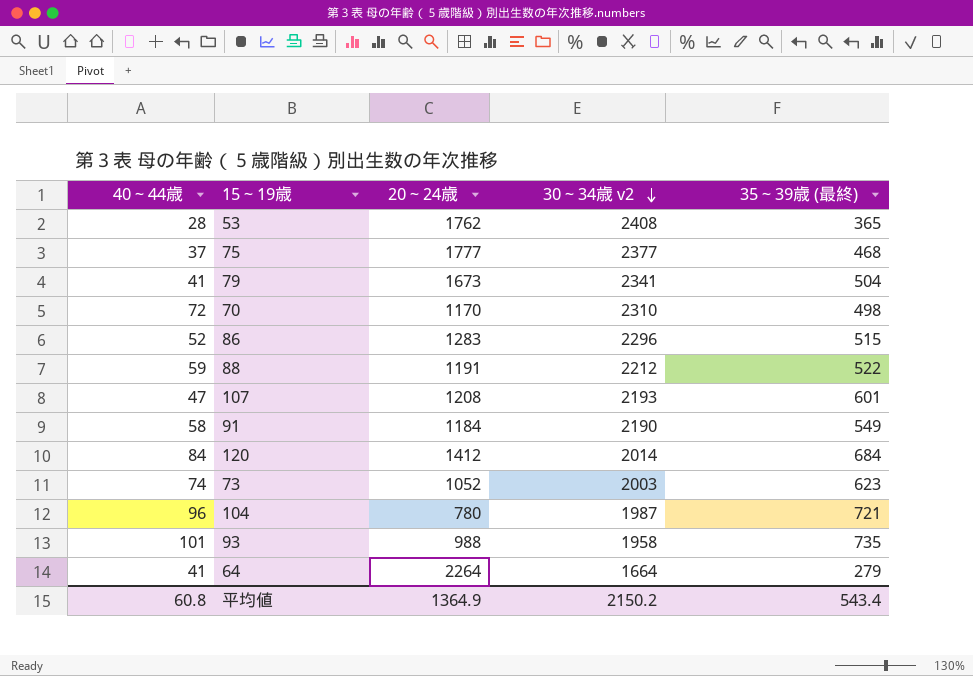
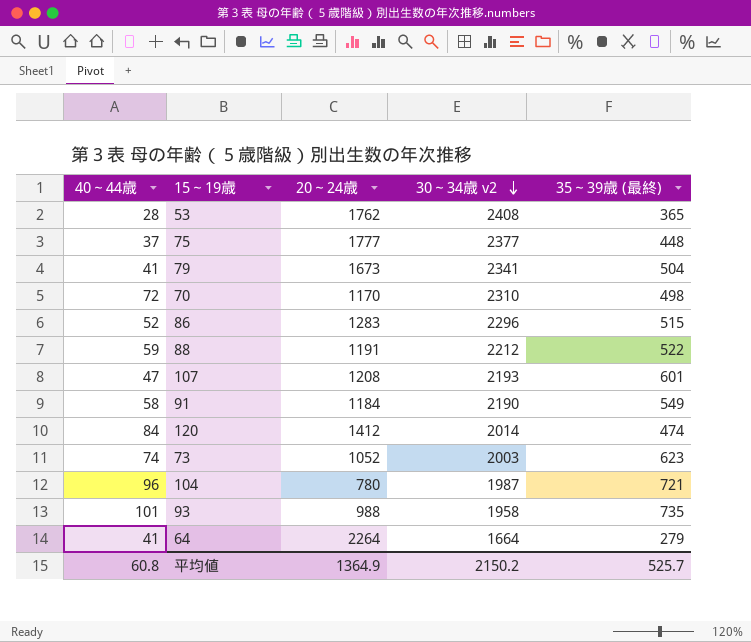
75 | 35～39歳 (最終): 468 -> 448
120 | 35～39歳 (最終): 684 -> 474
平均値 | 35～39歳 (最終): 543.4 -> 525.7

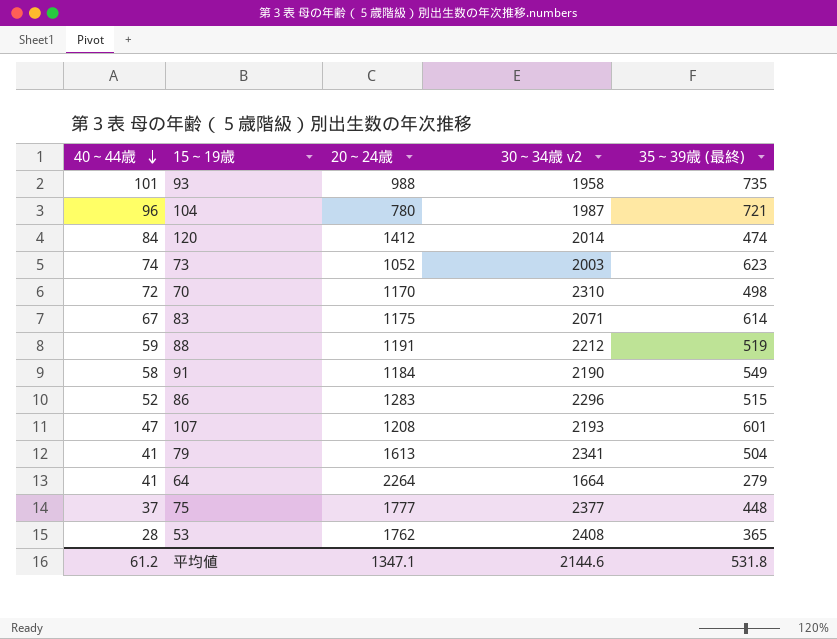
row order: 30～34歳 v2 descending -> 40～44歳 descending
row 83: none -> 67 | 1175 | 2071 | 614
88 | 35～39歳 (最終): 522 -> 519
79 | 20～24歳: 1673 -> 1613
平均値 | 40～44歳: 60.8 -> 61.2
平均値 | 20～24歳: 1364.9 -> 1347.1
平均値 | 30～34歳 v2: 2150.2 -> 2144.6
平均値 | 35～39歳 (最終): 525.7 -> 531.8

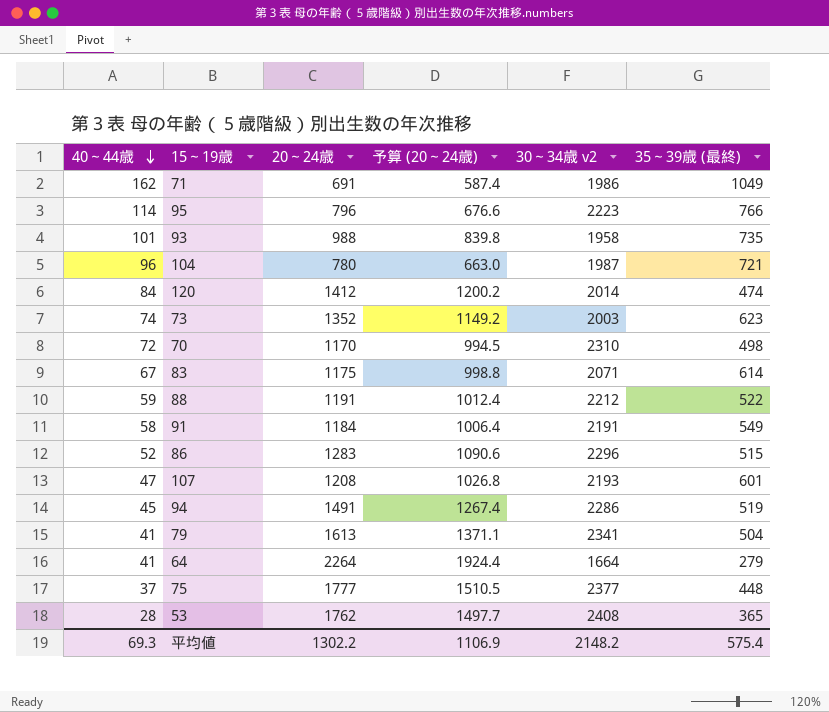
column 予算 (20～24歳) | formula: none -> [20～24歳] * 0.85
row 71: none -> 162 | 691 | 587.4 | 1986 | 1049
row 95: none -> 114 | 796 | 676.6 | 2223 | 766
73 | 20～24歳: 1052 -> 1352
88 | 35～39歳 (最終): 519 -> 522
91 | 30～34歳 v2: 2190 -> 2191
row 94: none -> 45 | 1491 | 1267.4 | 2286 | 519
平均値 | 40～44歳: 61.2 -> 69.3
平均値 | 20～24歳: 1347.1 -> 1302.2
平均値 | 30～34歳 v2: 2144.6 -> 2148.2
平均値 | 35～39歳 (最終): 531.8 -> 575.4

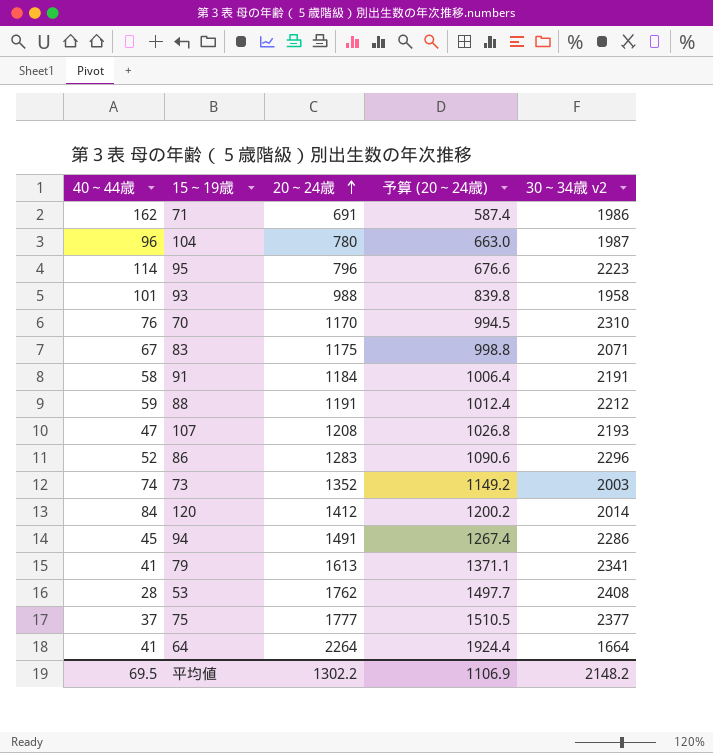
row order: 40～44歳 descending -> 20～24歳 ascending
column 35～39歳 (最終) | position: 6 -> none
70 | 40～44歳: 72 -> 76
平均値 | 40～44歳: 69.3 -> 69.5

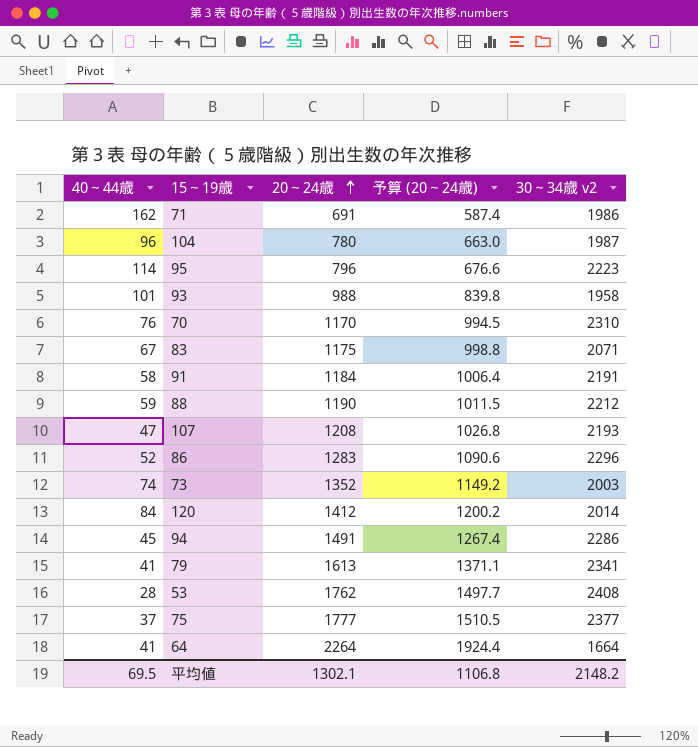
88 | 20～24歳: 1191 -> 1190
88 | 予算 (20～24歳): 1012.4 -> 1011.5
平均値 | 20～24歳: 1302.2 -> 1302.1
平均値 | 予算 (20～24歳): 1106.9 -> 1106.8

